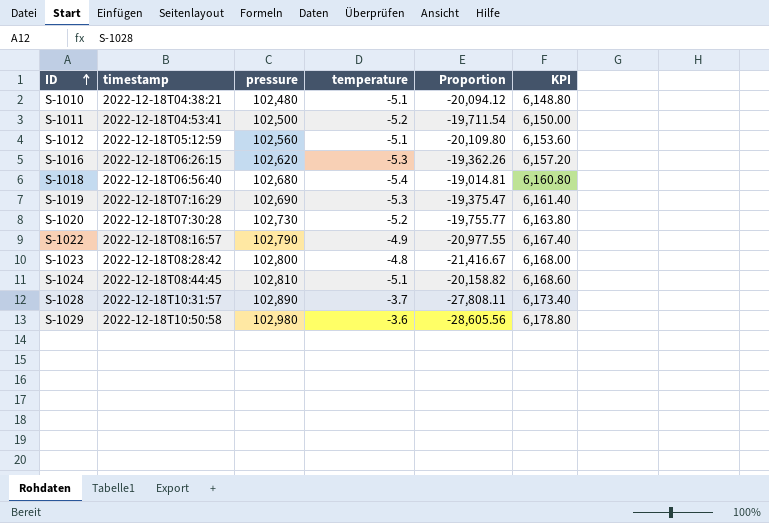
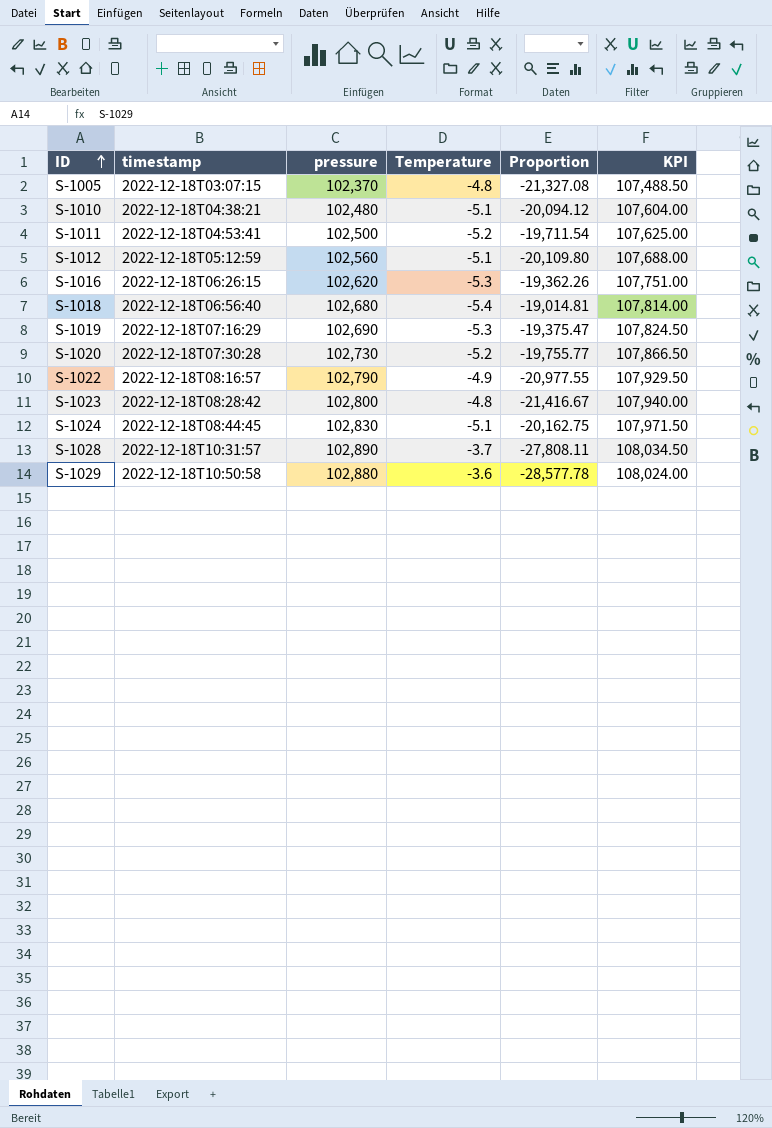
column name: temperature -> Temperature
column KPI | formula: [pressure] * 0.06 -> [pressure] * 1.05
row S-1005: none -> 2022-12-18T03:07:15 | 102,370 | -4.8 | -21,327.08 | 107,488.50
S-1024 | pressure: 102,810 -> 102,830
S-1024 | Proportion: -20,158.82 -> -20,162.75
S-1029 | pressure: 102,980 -> 102,880
S-1029 | Proportion: -28,605.56 -> -28,577.78

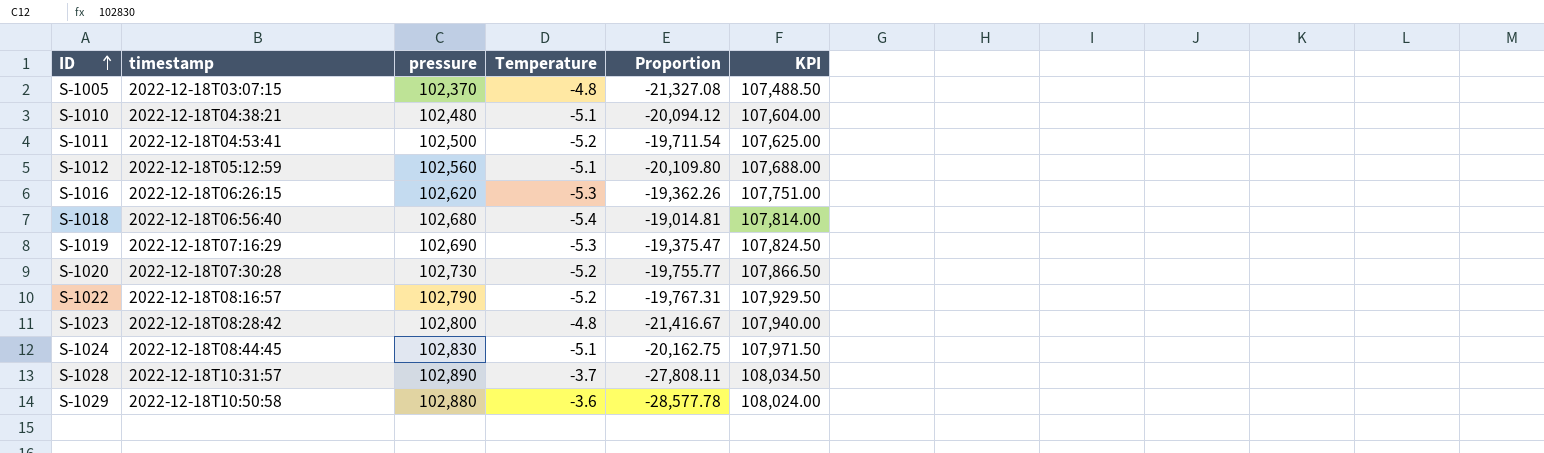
S-1022 | Temperature: -4.9 -> -5.2
S-1022 | Proportion: -20,977.55 -> -19,767.31

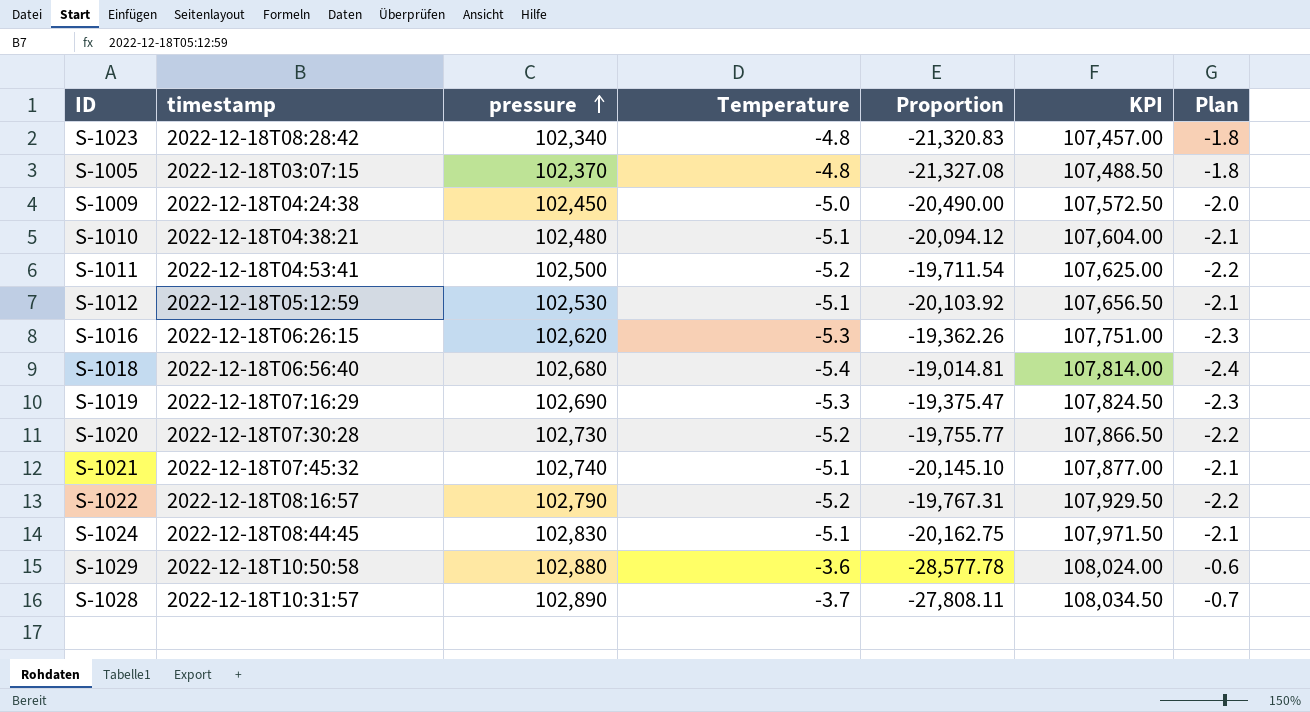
row order: ID ascending -> pressure ascending
column Plan | formula: none -> [Temperature] + 3
S-1023 | pressure: 102,800 -> 102,340
S-1023 | Proportion: -21,416.67 -> -21,320.83
S-1023 | KPI: 107,940.00 -> 107,457.00
row S-1009: none -> 2022-12-18T04:24:38 | 102,450 | -5.0 | -20,490.00 | 107,572.50 | -2.0
S-1012 | pressure: 102,560 -> 102,530
S-1012 | Proportion: -20,109.80 -> -20,103.92
S-1012 | KPI: 107,688.00 -> 107,656.50
row S-1021: none -> 2022-12-18T07:45:32 | 102,740 | -5.1 | -20,145.10 | 107,877.00 | -2.1

